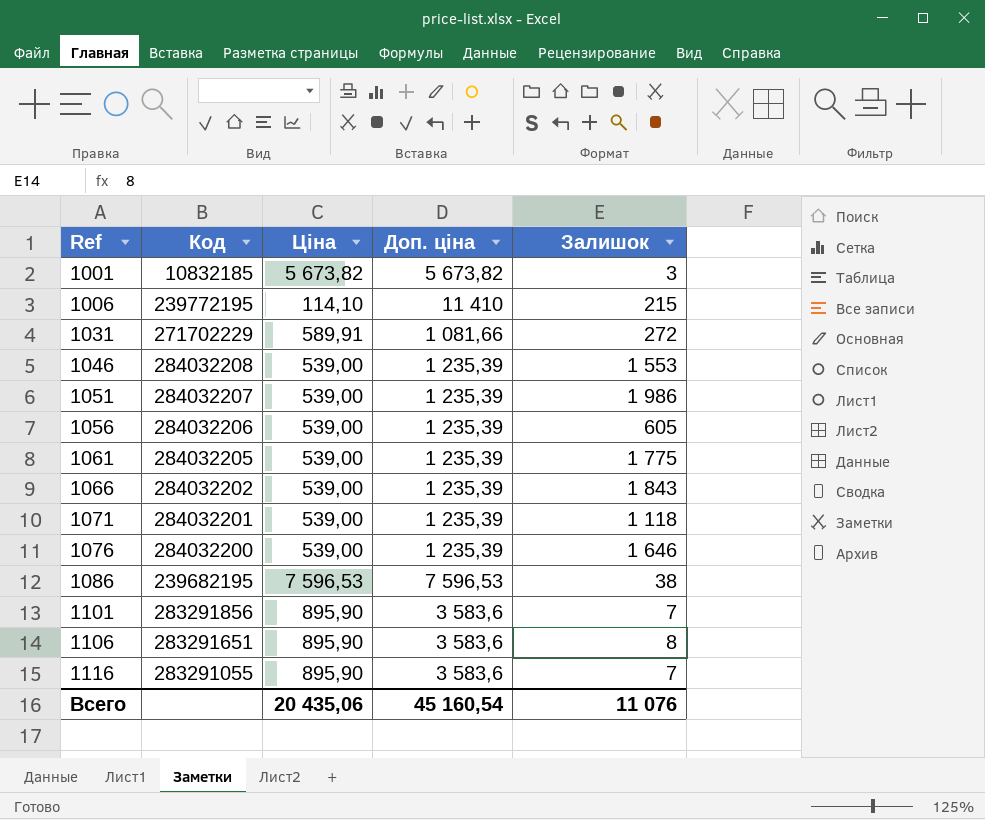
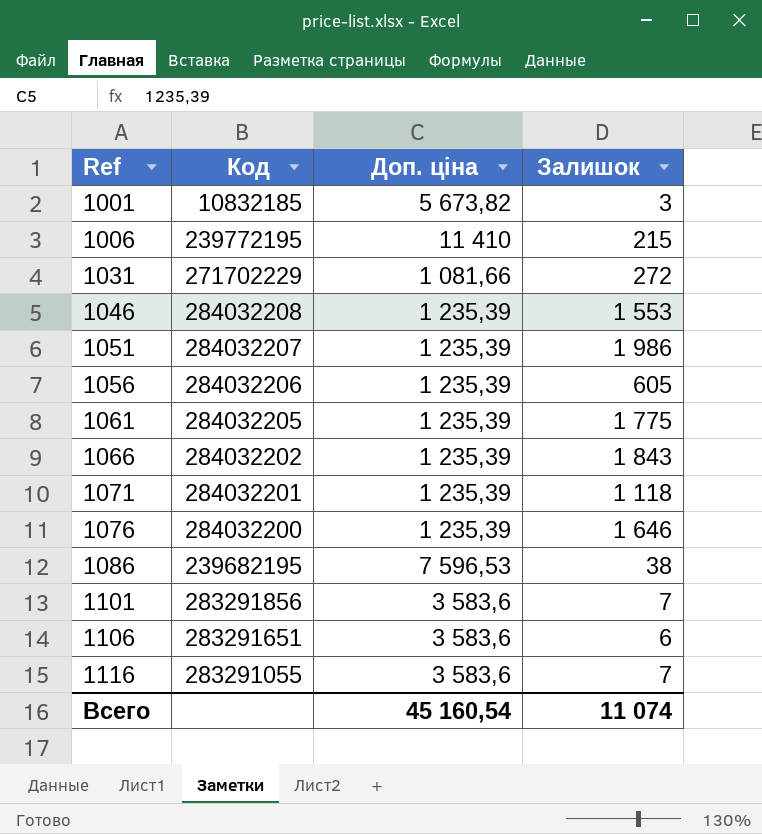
column Ціна | position: 3 -> none
1106 | Залишок: 8 -> 6
Всего | Залишок: 11 076 -> 11 074

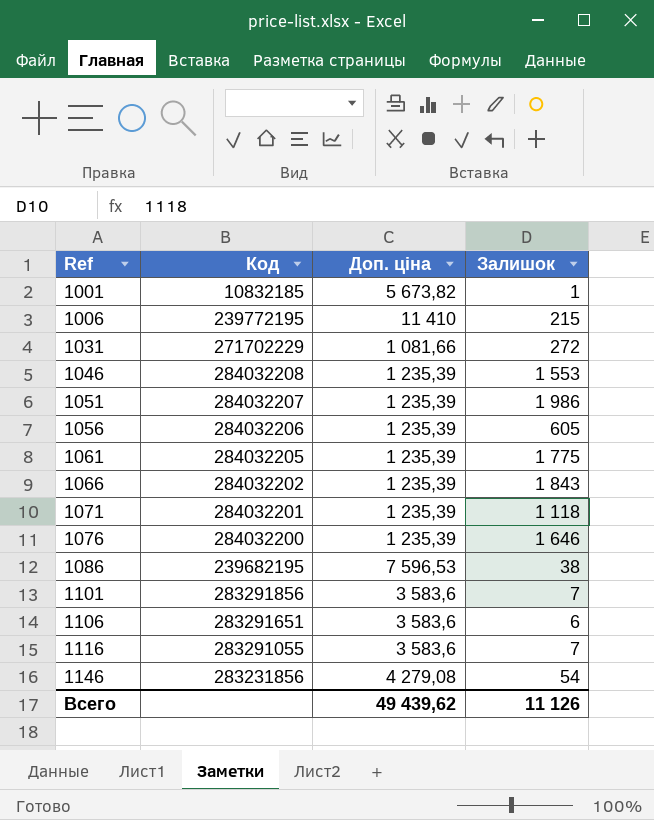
1001 | Залишок: 3 -> 1
row 1146: none -> 283231856 | 4 279,08 | 54
Всего | Доп. ціна: 45 160,54 -> 49 439,62
Всего | Залишок: 11 074 -> 11 126

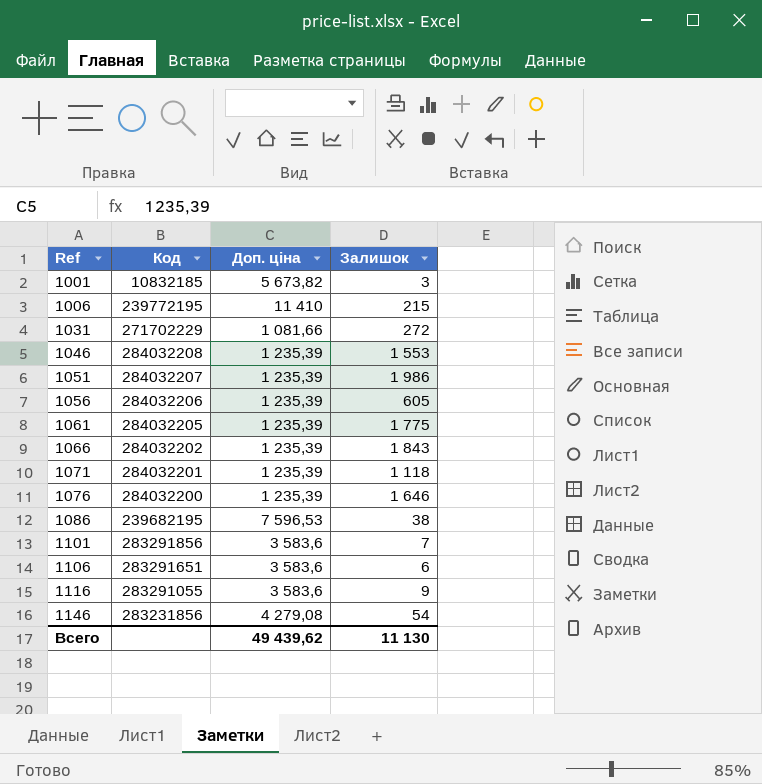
1001 | Залишок: 1 -> 3
1116 | Залишок: 7 -> 9
Всего | Залишок: 11 126 -> 11 130

